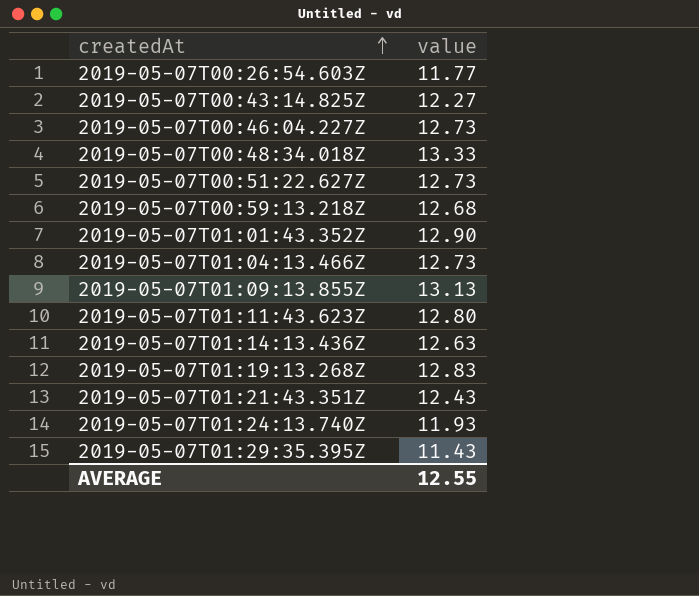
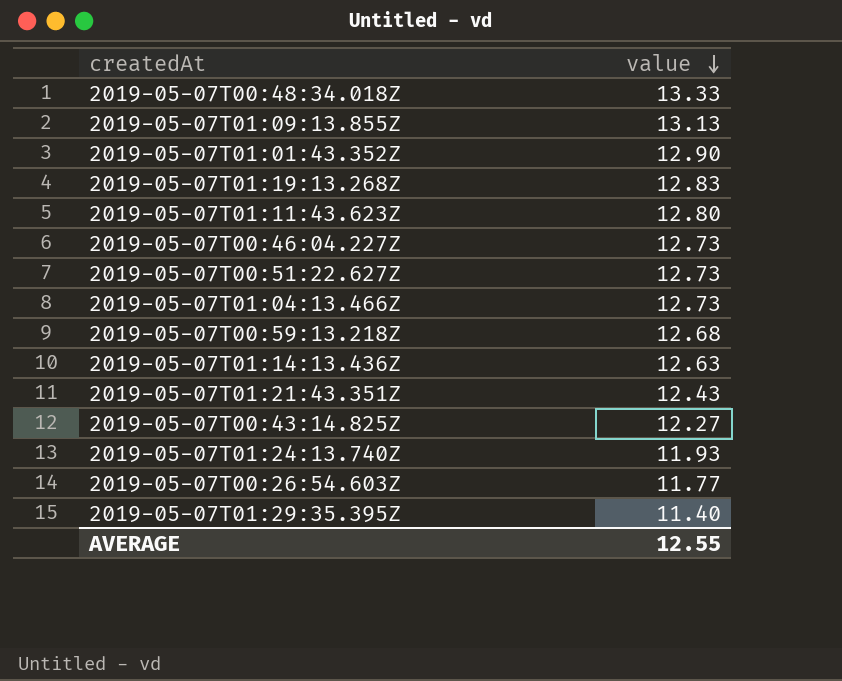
row order: createdAt ascending -> value descending
2019-05-07T01:29:35.395Z | value: 11.43 -> 11.40

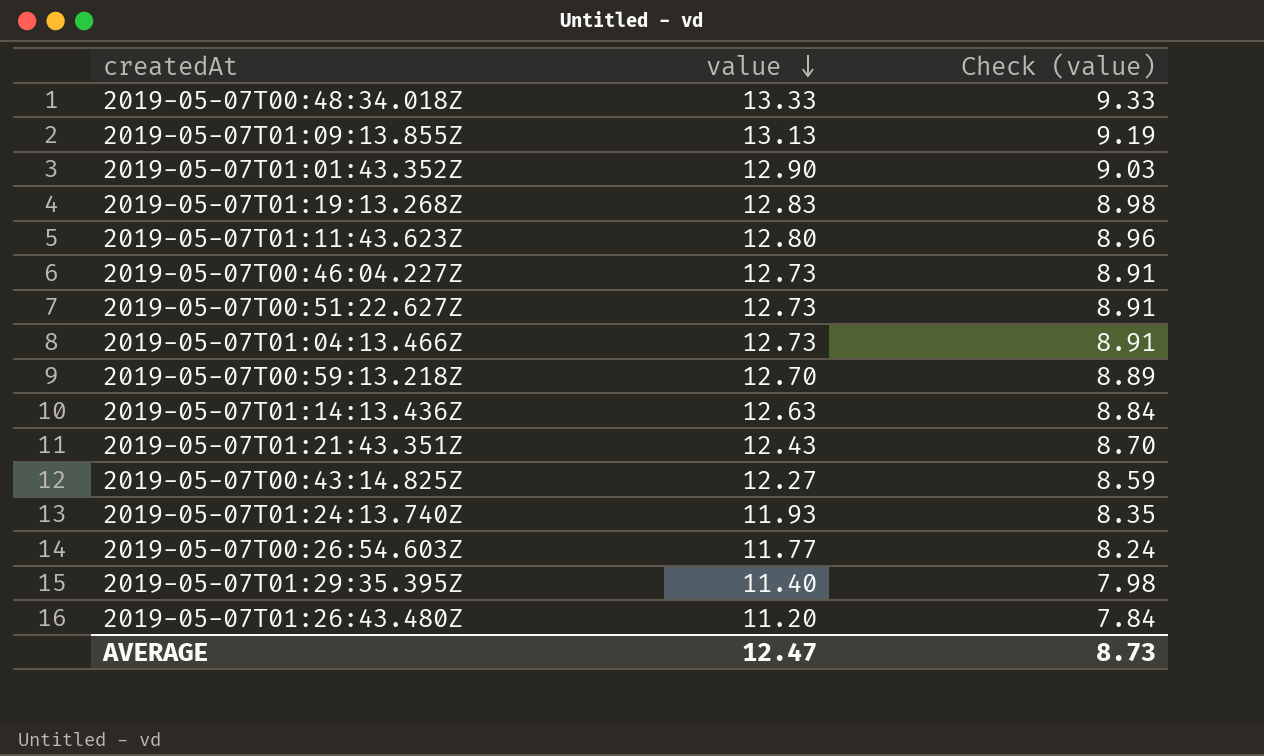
column Check (value) | formula: none -> [value] * 0.7
2019-05-07T00:59:13.218Z | value: 12.68 -> 12.70
row 2019-05-07T01:26:43.480Z: none -> 11.20 | 7.84
AVERAGE | value: 12.55 -> 12.47

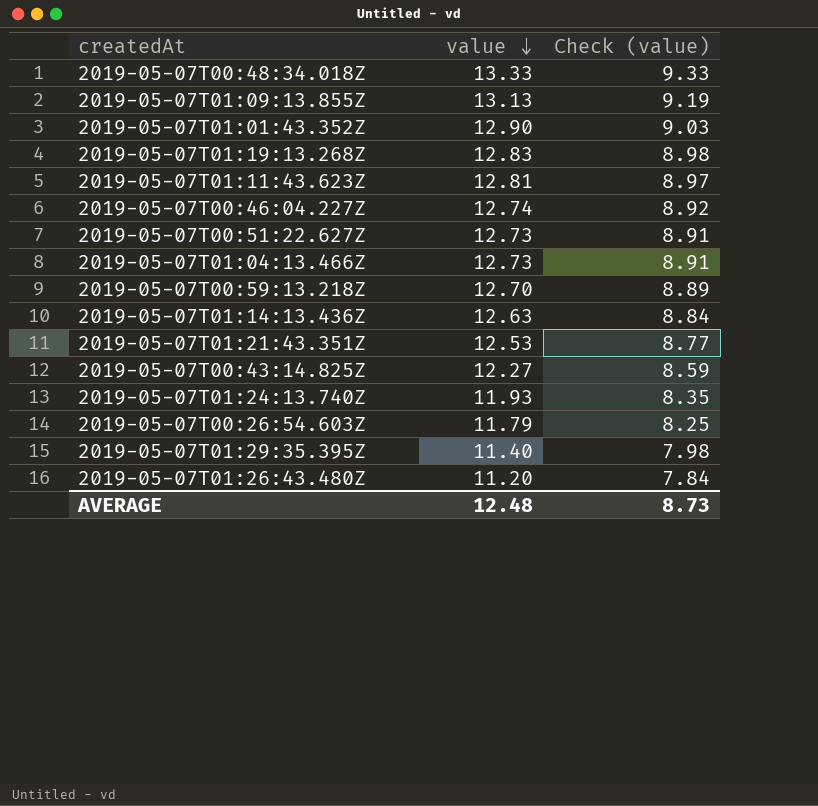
2019-05-07T01:11:43.623Z | value: 12.80 -> 12.81
2019-05-07T01:11:43.623Z | Check (value): 8.96 -> 8.97
2019-05-07T00:46:04.227Z | value: 12.73 -> 12.74
2019-05-07T00:46:04.227Z | Check (value): 8.91 -> 8.92
2019-05-07T01:21:43.351Z | value: 12.43 -> 12.53
2019-05-07T01:21:43.351Z | Check (value): 8.70 -> 8.77
2019-05-07T00:26:54.603Z | value: 11.77 -> 11.79
2019-05-07T00:26:54.603Z | Check (value): 8.24 -> 8.25
AVERAGE | value: 12.47 -> 12.48

